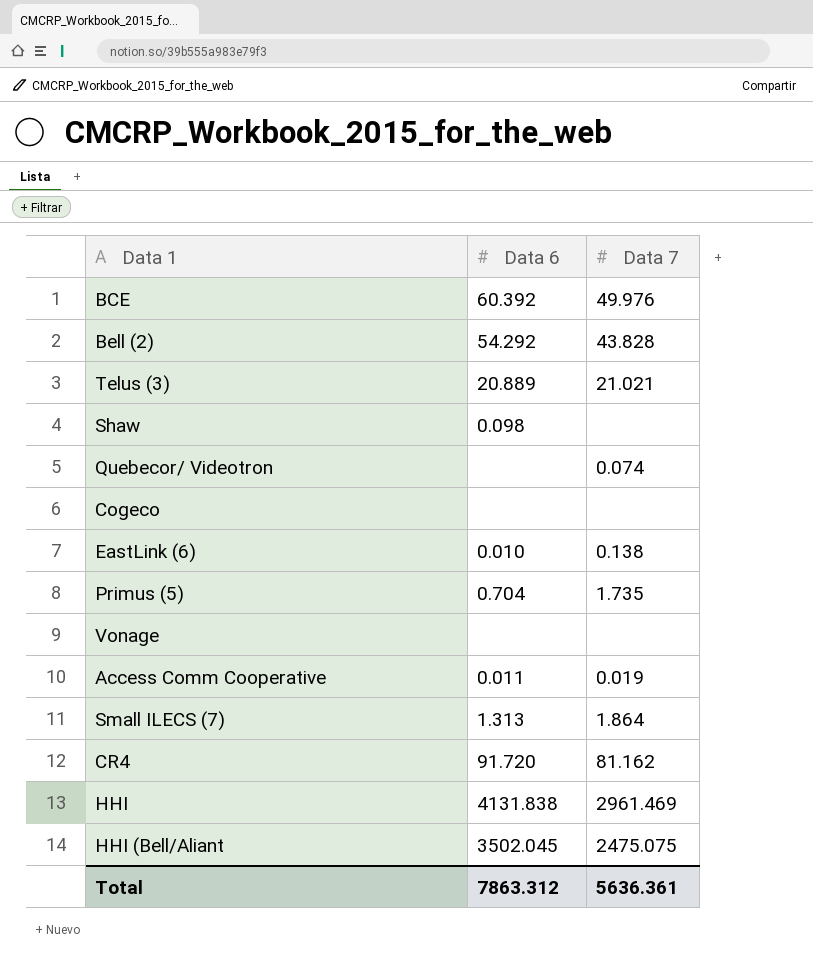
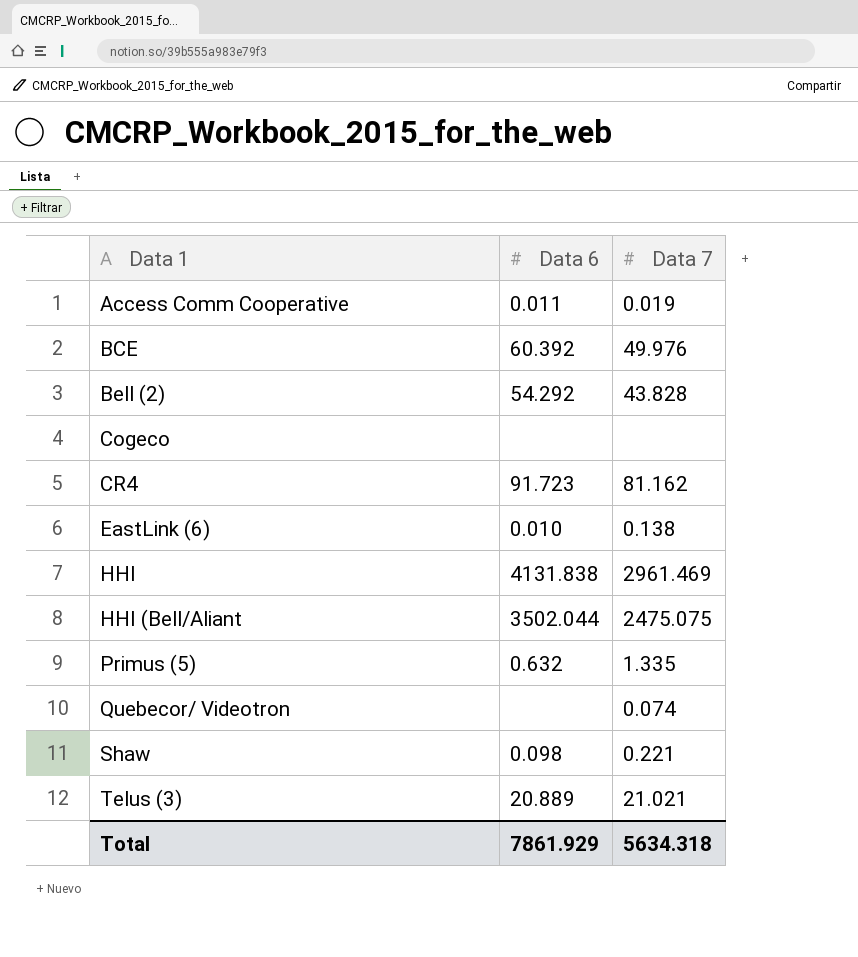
row order: none -> Data 1 ascending
row Vonage: none | none -> none
row Small ILECS (7): 1.313 | 1.864 -> none
CR4 | Data 6: 91.720 -> 91.723
HHI (Bell/Aliant | Data 6: 3502.045 -> 3502.044
Primus (5) | Data 6: 0.704 -> 0.632
Primus (5) | Data 7: 1.735 -> 1.335
Shaw | Data 7: none -> 0.221
Total | Data 6: 7863.312 -> 7861.929
Total | Data 7: 5636.361 -> 5634.318

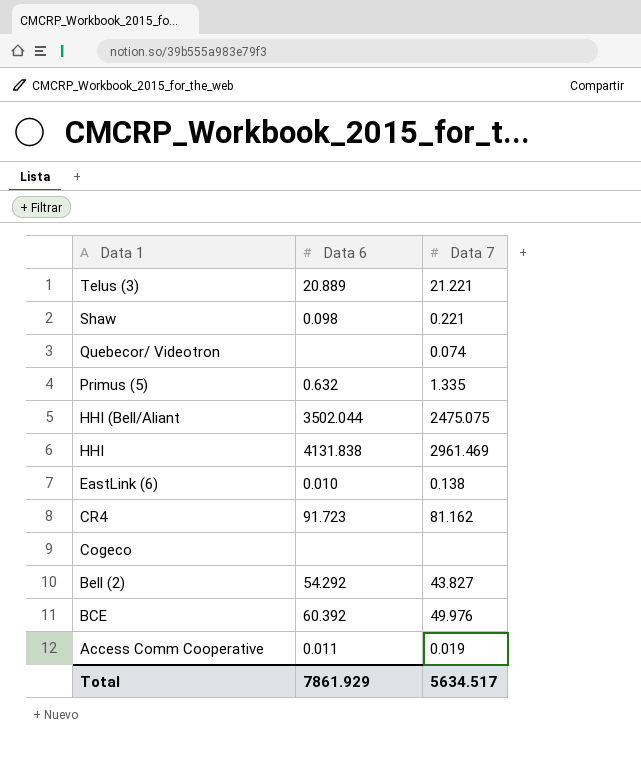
row order: Data 1 ascending -> Data 1 descending
Telus (3) | Data 7: 21.021 -> 21.221
Bell (2) | Data 7: 43.828 -> 43.827
Total | Data 7: 5634.318 -> 5634.517

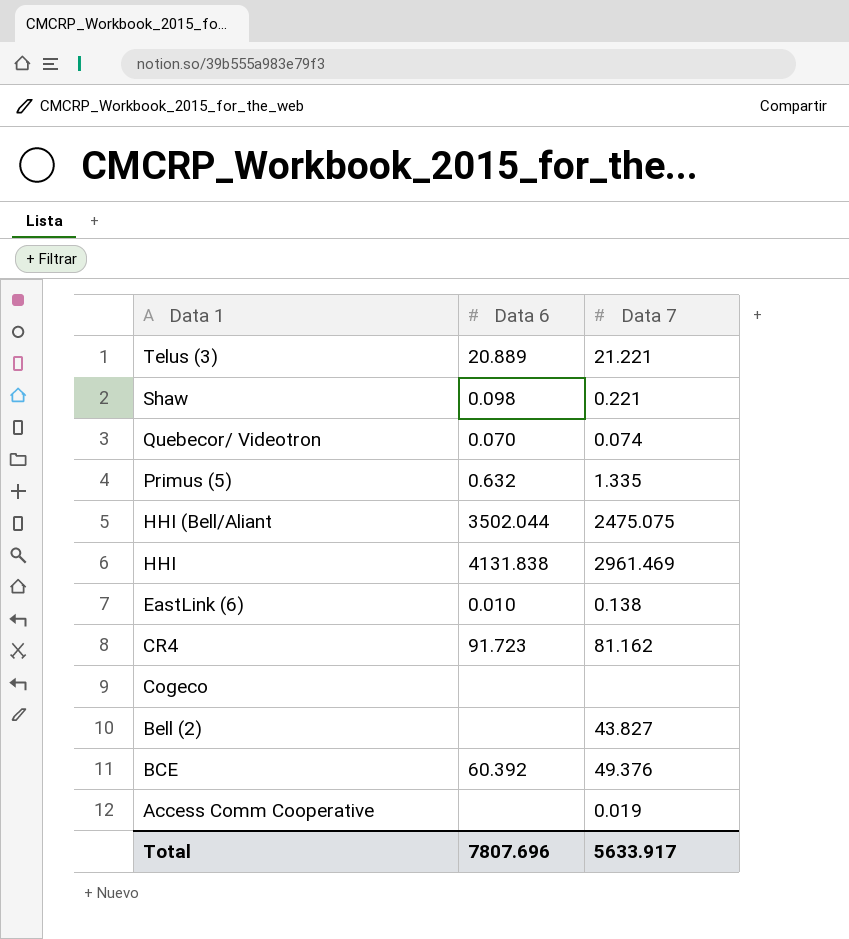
Quebecor/ Videotron | Data 6: none -> 0.070
Bell (2) | Data 6: 54.292 -> none
BCE | Data 7: 49.976 -> 49.376
Access Comm Cooperative | Data 6: 0.011 -> none
Total | Data 6: 7861.929 -> 7807.696
Total | Data 7: 5634.517 -> 5633.917

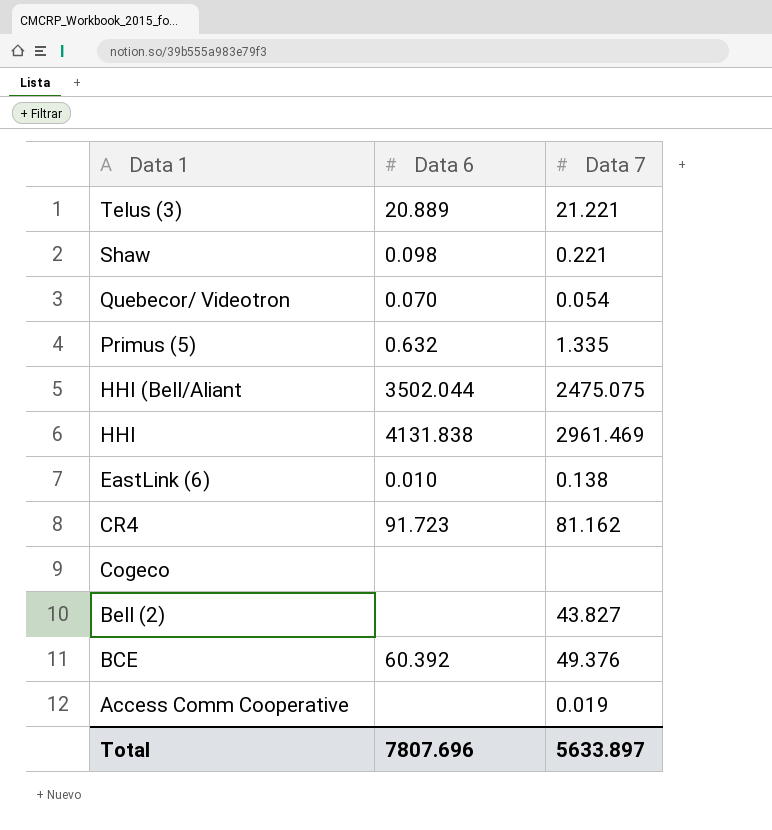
Quebecor/ Videotron | Data 7: 0.074 -> 0.054
Total | Data 7: 5633.917 -> 5633.897

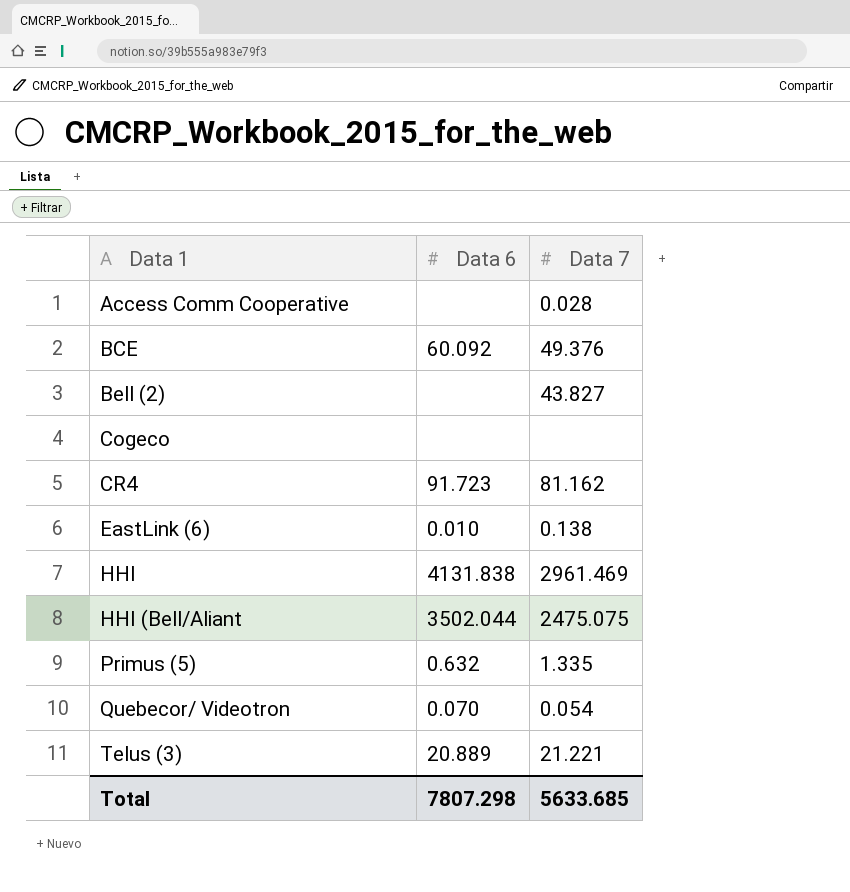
row order: Data 1 descending -> Data 1 ascending
row Shaw: 0.098 | 0.221 -> none
Access Comm Cooperative | Data 7: 0.019 -> 0.028
BCE | Data 6: 60.392 -> 60.092
Total | Data 6: 7807.696 -> 7807.298
Total | Data 7: 5633.897 -> 5633.685

